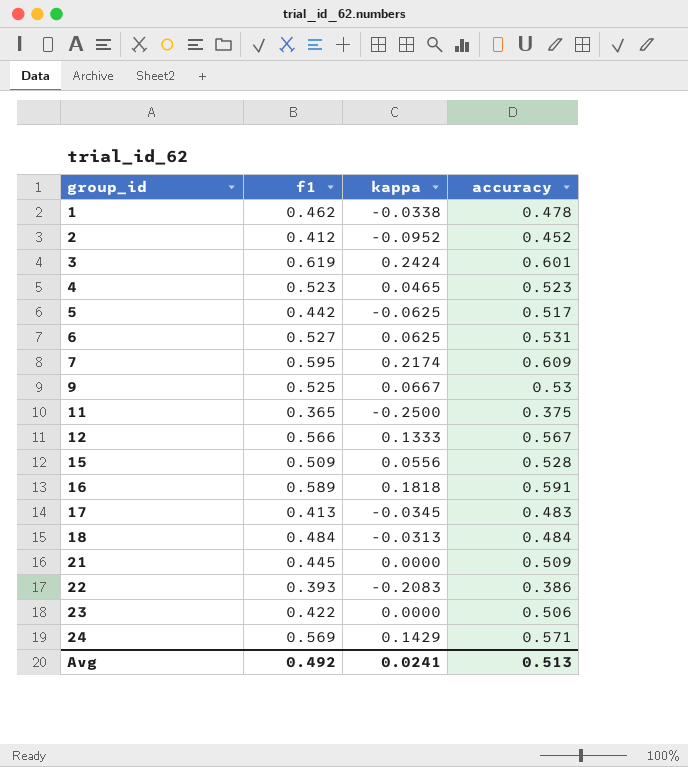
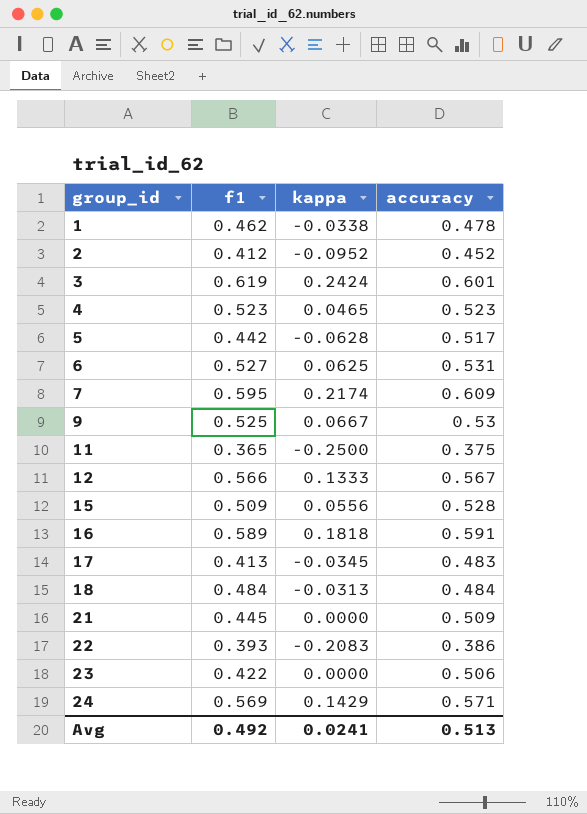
5 | kappa: -0.0625 -> -0.0628

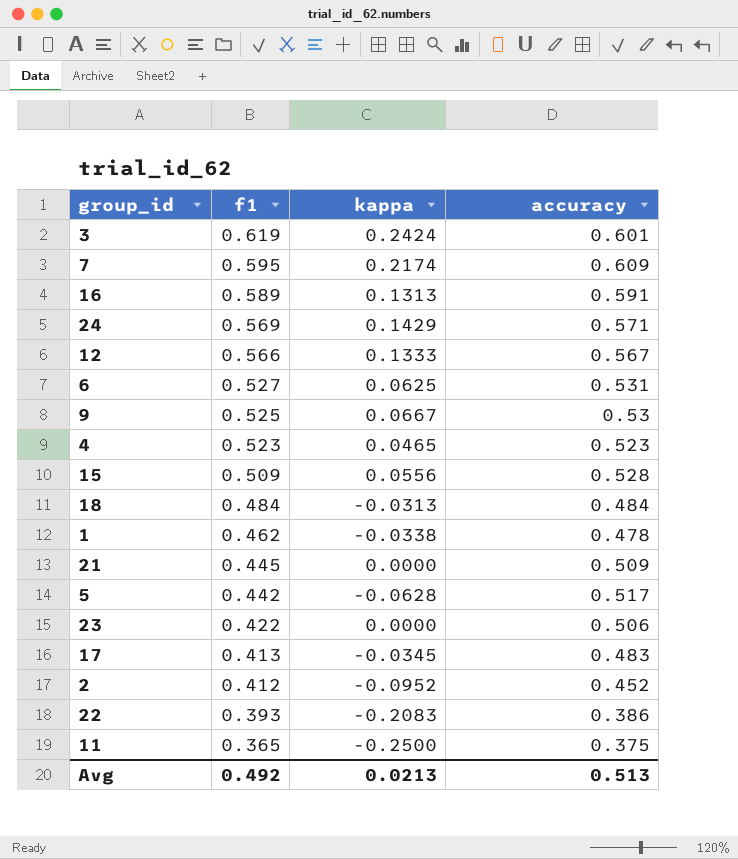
row order: group_id ascending -> f1 descending
16 | kappa: 0.1818 -> 0.1313
Avg | kappa: 0.0241 -> 0.0213

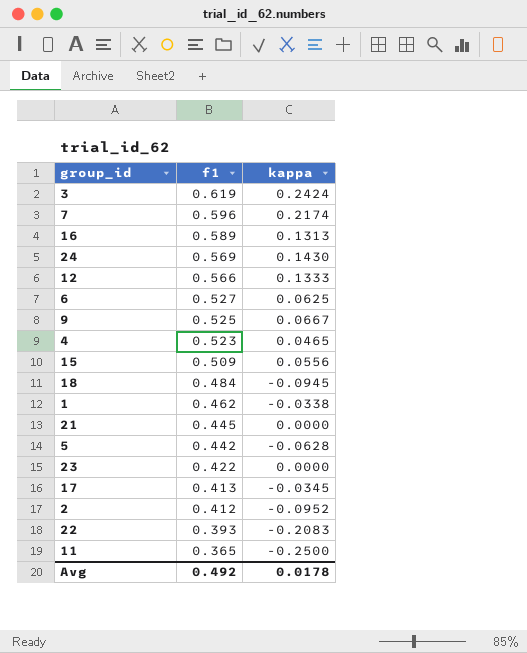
column accuracy | position: 4 -> none
7 | f1: 0.595 -> 0.596
24 | kappa: 0.1429 -> 0.1430
18 | kappa: -0.0313 -> -0.0945
Avg | kappa: 0.0213 -> 0.0178

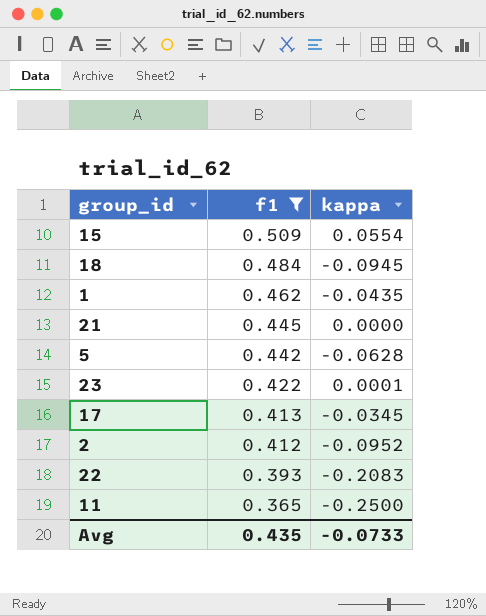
filter: none -> f1 <= 0.509
15 | kappa: 0.0556 -> 0.0554
1 | kappa: -0.0338 -> -0.0435
23 | kappa: 0.0000 -> 0.0001
Avg | f1: 0.492 -> 0.435
Avg | kappa: 0.0178 -> -0.0733

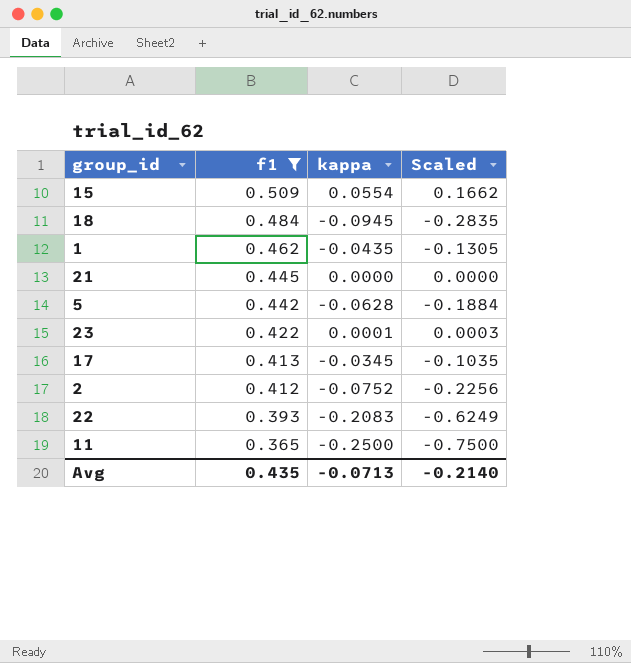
column Scaled | formula: none -> [kappa] * 3
2 | kappa: -0.0952 -> -0.0752
Avg | kappa: -0.0733 -> -0.0713

